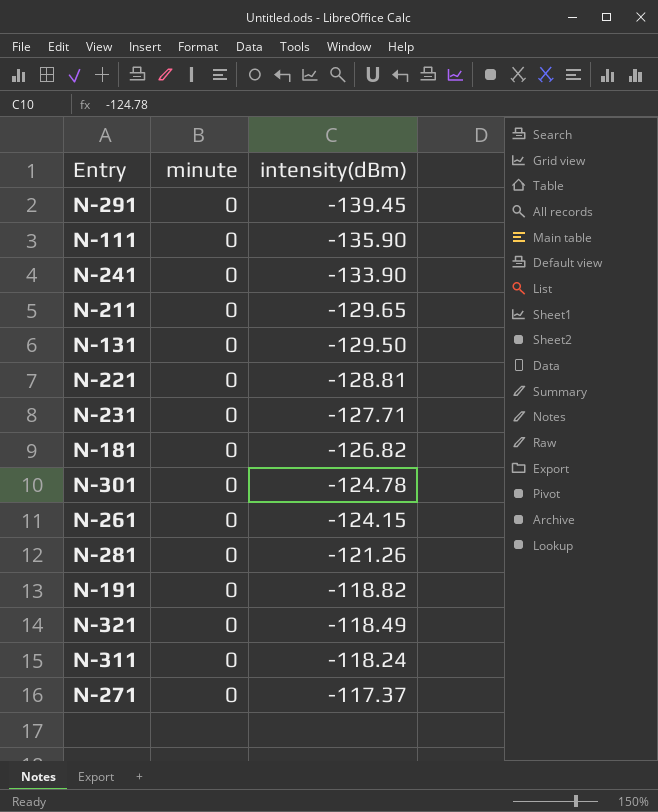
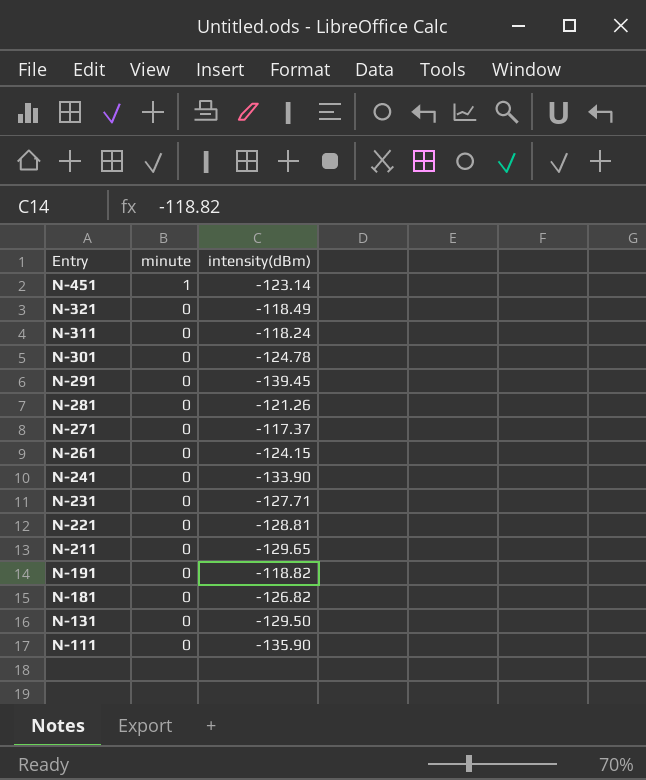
row order: intensity(dBm) ascending -> Entry descending
row N-451: none -> 1 | -123.14

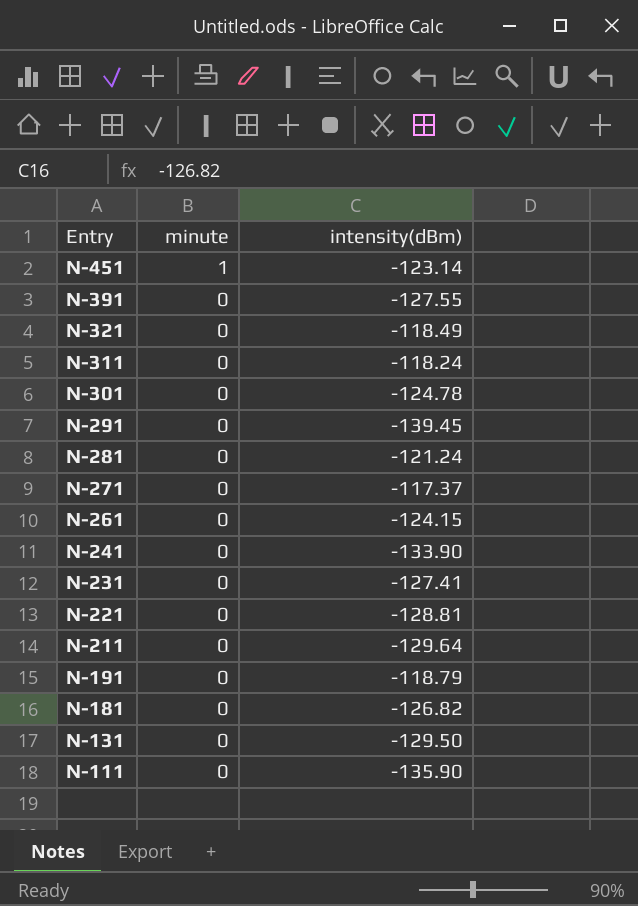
row N-391: none -> 0 | -127.55
N-281 | intensity(dBm): -121.26 -> -121.24
N-231 | intensity(dBm): -127.71 -> -127.41
N-211 | intensity(dBm): -129.65 -> -129.64
N-191 | intensity(dBm): -118.82 -> -118.79

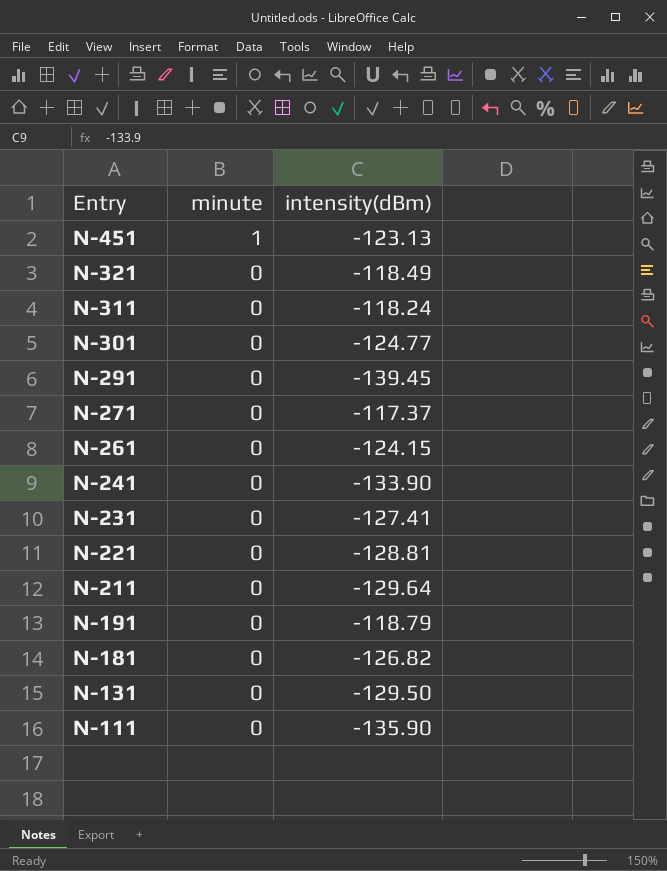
row N-391: 0 | -127.55 -> none
row N-281: 0 | -121.24 -> none
N-451 | intensity(dBm): -123.14 -> -123.13
N-301 | intensity(dBm): -124.78 -> -124.77

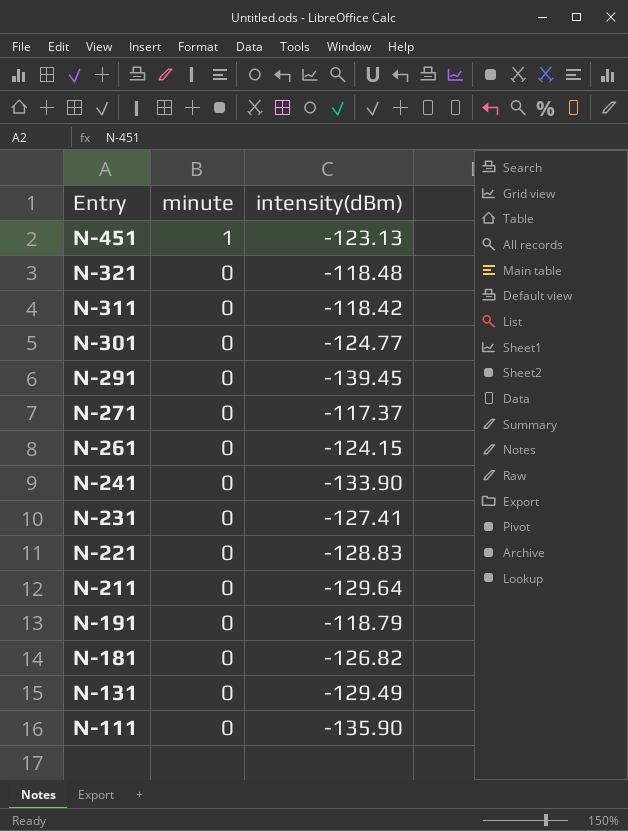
N-321 | intensity(dBm): -118.49 -> -118.48
N-311 | intensity(dBm): -118.24 -> -118.42
N-221 | intensity(dBm): -128.81 -> -128.83
N-131 | intensity(dBm): -129.50 -> -129.49

